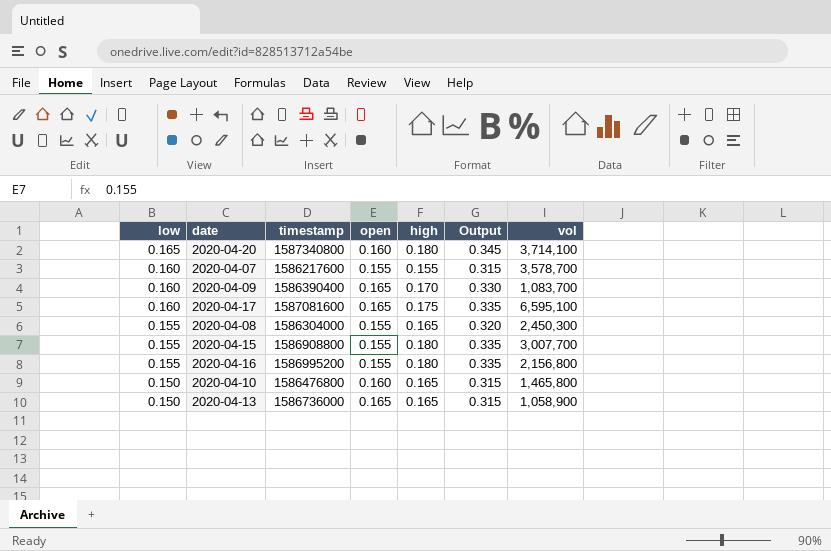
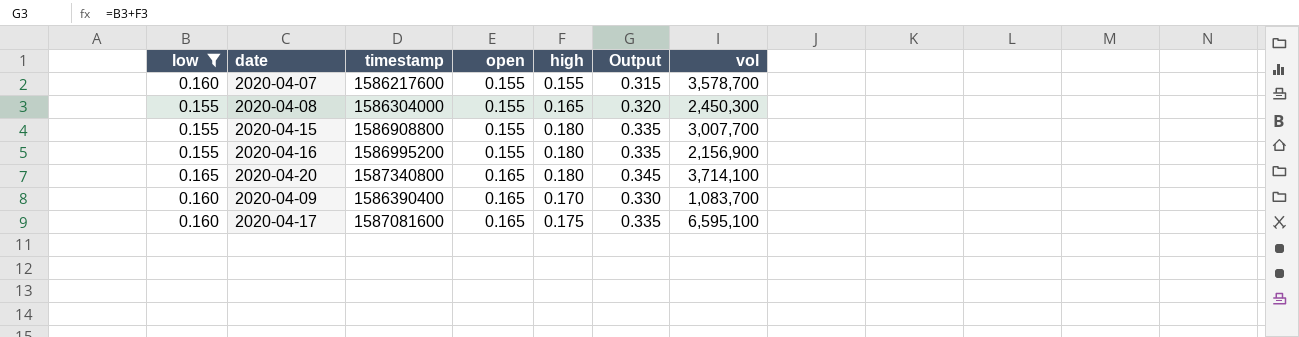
filter: none -> low != 0.150
row order: low descending -> open ascending
2020-04-16 | vol: 2,156,800 -> 2,156,900
2020-04-20 | open: 0.160 -> 0.165

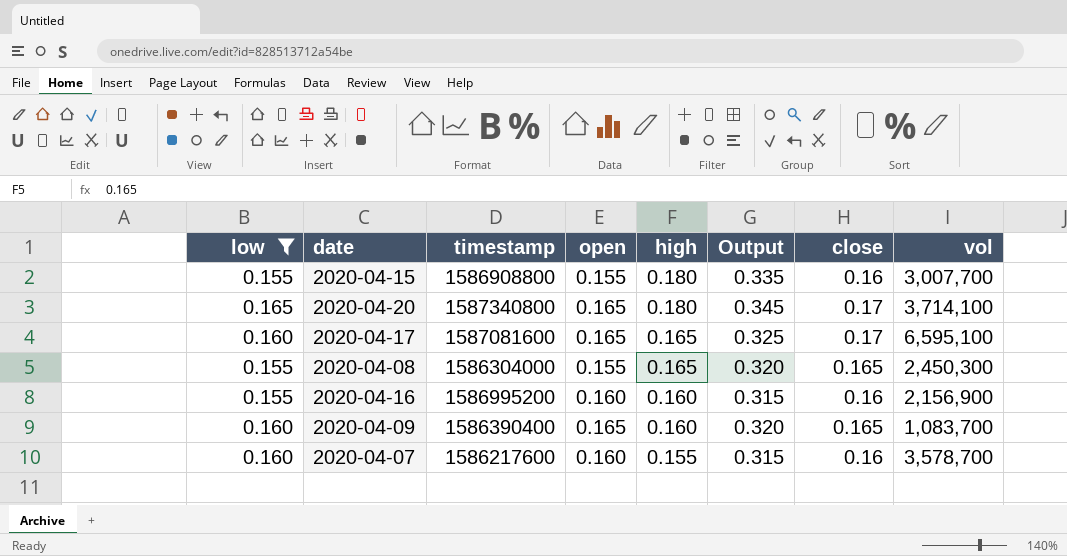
row order: open ascending -> high descending
column close | position: none -> 7
2020-04-17 | high: 0.175 -> 0.165
2020-04-17 | Output: 0.335 -> 0.325
2020-04-16 | open: 0.155 -> 0.160
2020-04-16 | high: 0.180 -> 0.160
2020-04-16 | Output: 0.335 -> 0.315
2020-04-09 | high: 0.170 -> 0.160
2020-04-09 | Output: 0.330 -> 0.320
2020-04-07 | open: 0.155 -> 0.160

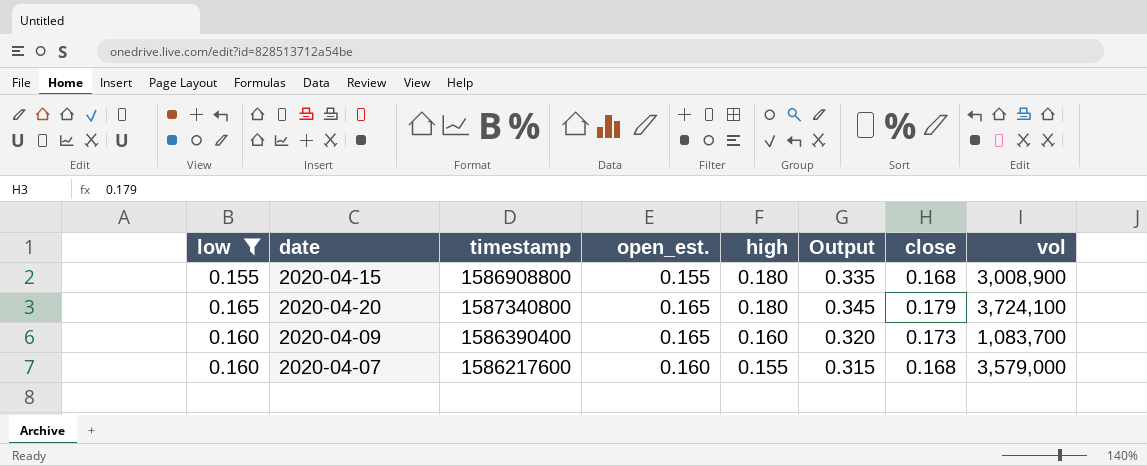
column name: open -> open_est.
row 2020-04-17: 0.160 | 1587081600 | 0.165 | 0.165 | 0.325 | 0.17 | 6,595,100 -> none
row 2020-04-08: 0.155 | 1586304000 | 0.155 | 0.165 | 0.320 | 0.165 | 2,450,300 -> none
row 2020-04-16: 0.155 | 1586995200 | 0.160 | 0.160 | 0.315 | 0.16 | 2,156,900 -> none
2020-04-15 | close: 0.16 -> 0.168
2020-04-15 | vol: 3,007,700 -> 3,008,900
2020-04-20 | close: 0.17 -> 0.179
2020-04-20 | vol: 3,714,100 -> 3,724,100
2020-04-09 | close: 0.165 -> 0.173
2020-04-07 | close: 0.16 -> 0.168
2020-04-07 | vol: 3,578,700 -> 3,579,000

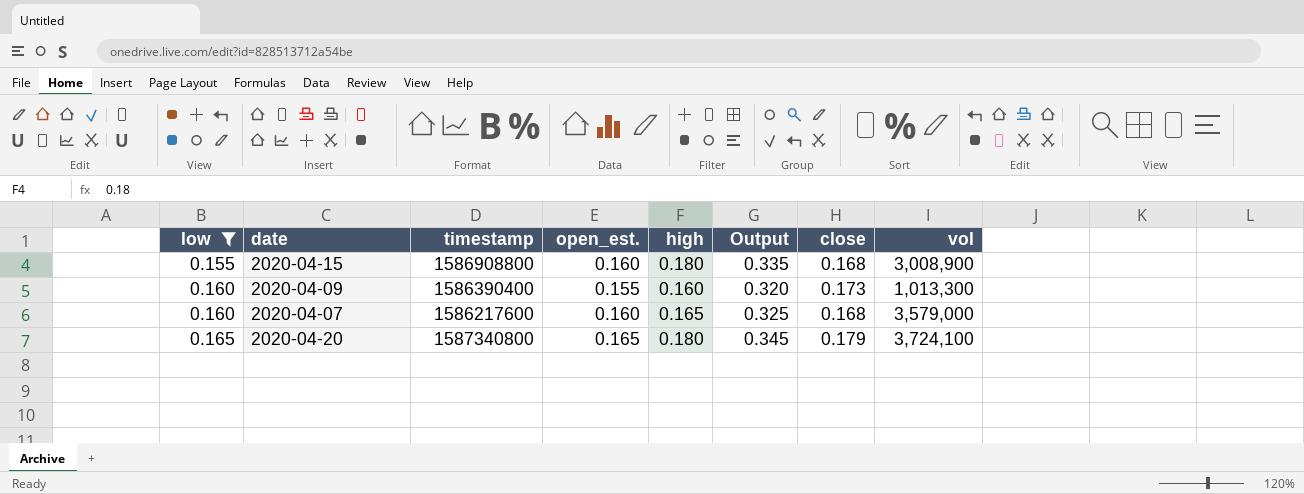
row order: high descending -> low ascending
2020-04-15 | open_est.: 0.155 -> 0.160
2020-04-09 | open_est.: 0.165 -> 0.155
2020-04-09 | vol: 1,083,700 -> 1,013,300
2020-04-07 | high: 0.155 -> 0.165
2020-04-07 | Output: 0.315 -> 0.325

